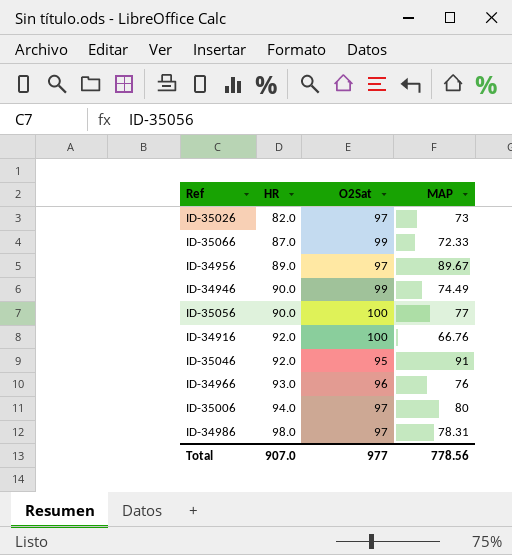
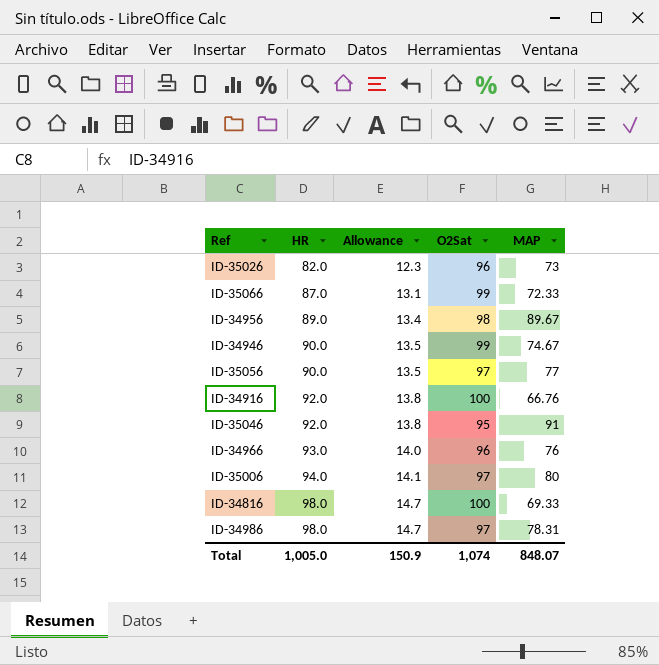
column Allowance | formula: none -> [HR] * 0.15
ID-35026 | O2Sat: 97 -> 96
ID-34956 | O2Sat: 97 -> 98
ID-34946 | MAP: 74.49 -> 74.67
ID-35056 | O2Sat: 100 -> 97
row ID-34816: none -> 98.0 | 14.7 | 100 | 69.33
Total | HR: 907.0 -> 1,005.0
Total | O2Sat: 977 -> 1,074
Total | MAP: 778.56 -> 848.07

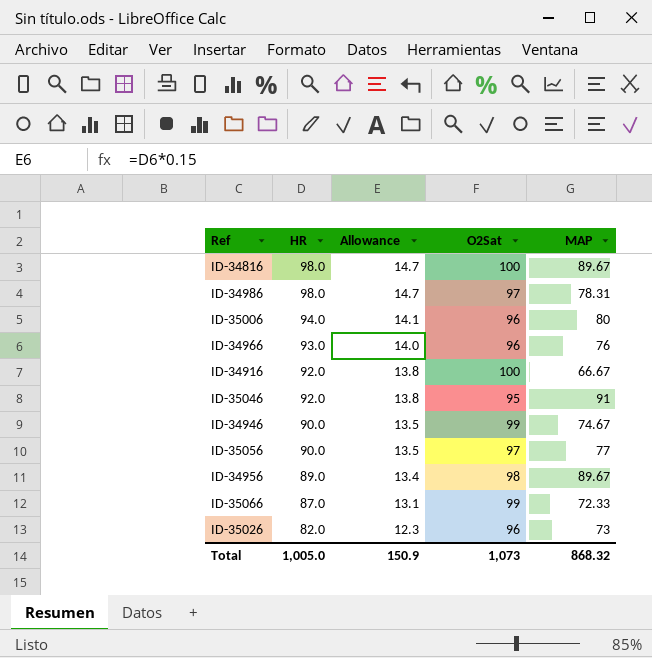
row order: HR ascending -> HR descending
ID-34816 | MAP: 69.33 -> 89.67
ID-35006 | O2Sat: 97 -> 96
ID-34916 | MAP: 66.76 -> 66.67
Total | O2Sat: 1,074 -> 1,073
Total | MAP: 848.07 -> 868.32

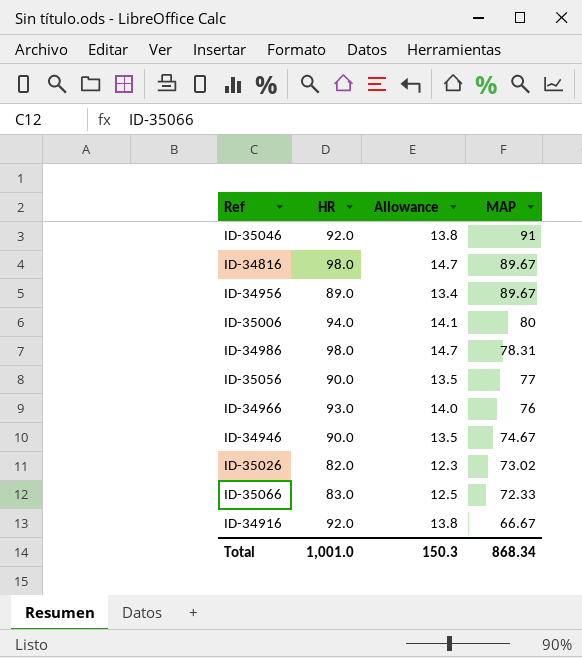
row order: HR descending -> MAP descending
column O2Sat | position: 4 -> none
ID-35026 | MAP: 73 -> 73.02
ID-35066 | HR: 87.0 -> 83.0
ID-35066 | Allowance: 13.1 -> 12.5
Total | HR: 1,005.0 -> 1,001.0
Total | Allowance: 150.9 -> 150.3
Total | MAP: 868.32 -> 868.34

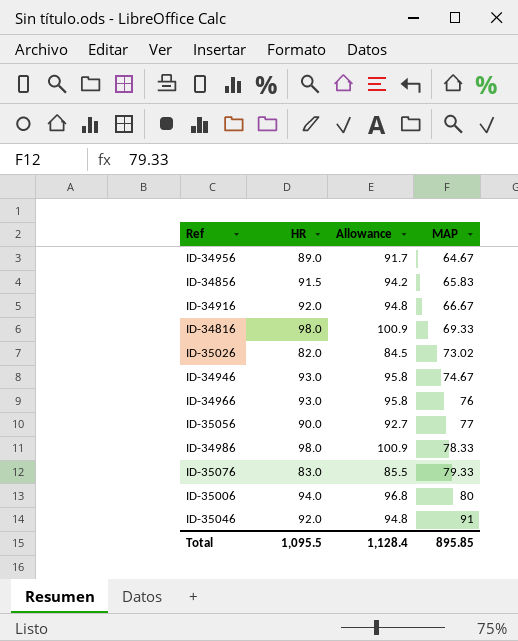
row order: MAP descending -> MAP ascending
column Allowance | formula: [HR] * 0.15 -> [HR] * 1.03
row ID-35066: 83.0 | 12.5 | 72.33 -> none
ID-34956 | MAP: 89.67 -> 64.67
row ID-34856: none -> 91.5 | 94.2 | 65.83
ID-34816 | MAP: 89.67 -> 69.33
ID-34946 | HR: 90.0 -> 93.0
ID-34986 | MAP: 78.31 -> 78.33
row ID-35076: none -> 83.0 | 85.5 | 79.33
Total | HR: 1,001.0 -> 1,095.5
Total | Allowance: 150.3 -> 1,128.4
Total | MAP: 868.34 -> 895.85

